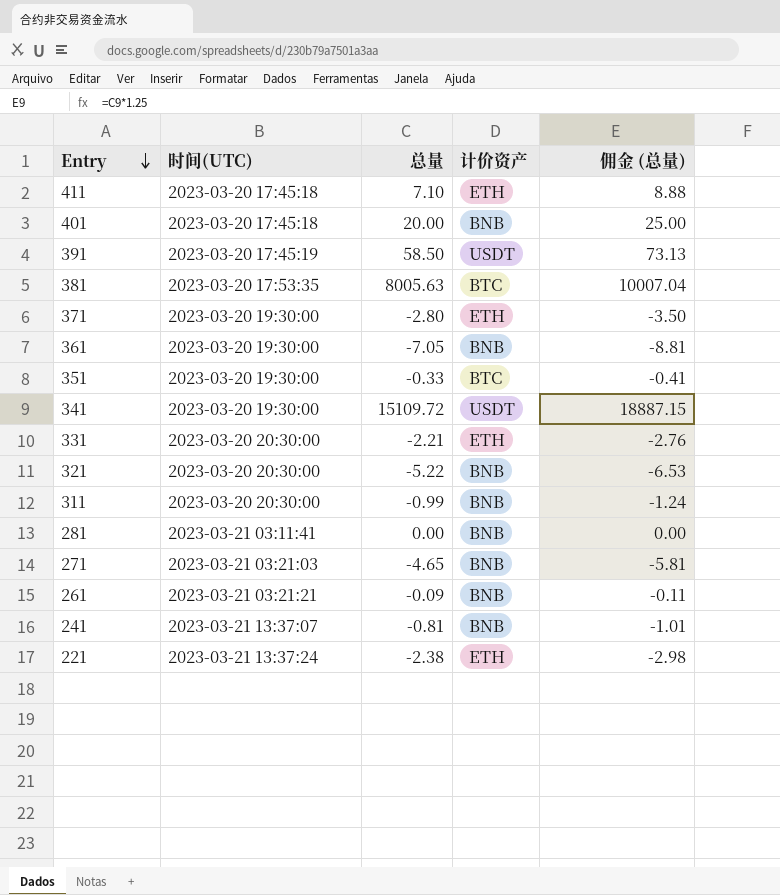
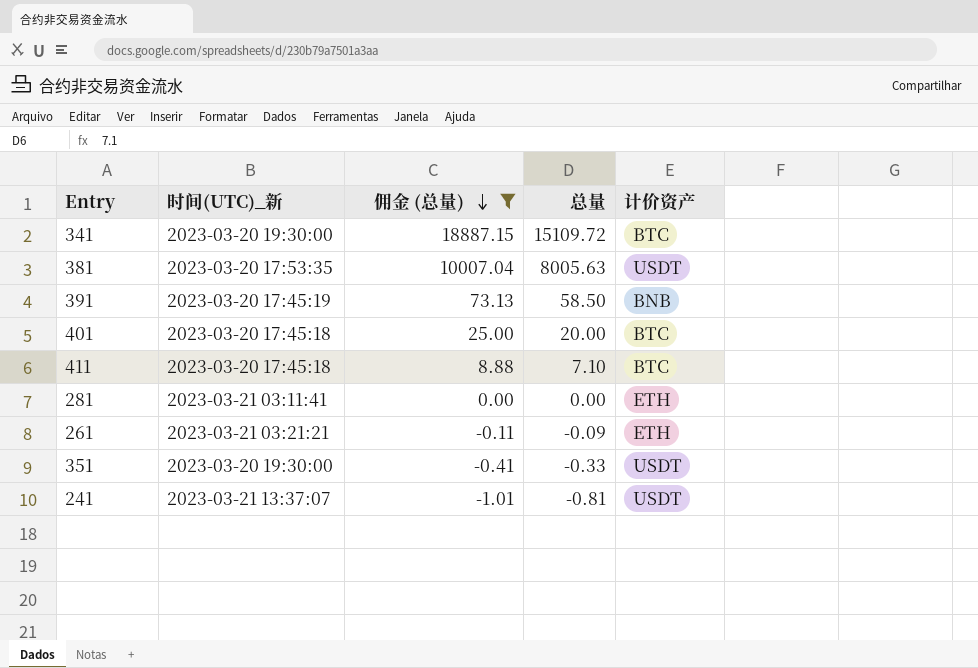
filter: none -> 佣金 (总量) >= -1.01
row order: Entry descending -> 佣金 (总量) descending
column name: 时间(UTC) -> 时间(UTC)_新
column 佣金 (总量) | position: 5 -> 3
341 | 计价资产: USDT -> BTC
381 | 计价资产: BTC -> USDT
391 | 计价资产: USDT -> BNB
401 | 计价资产: BNB -> BTC
411 | 计价资产: ETH -> BTC
281 | 计价资产: BNB -> ETH
261 | 计价资产: BNB -> ETH
351 | 计价资产: BTC -> USDT
241 | 计价资产: BNB -> USDT

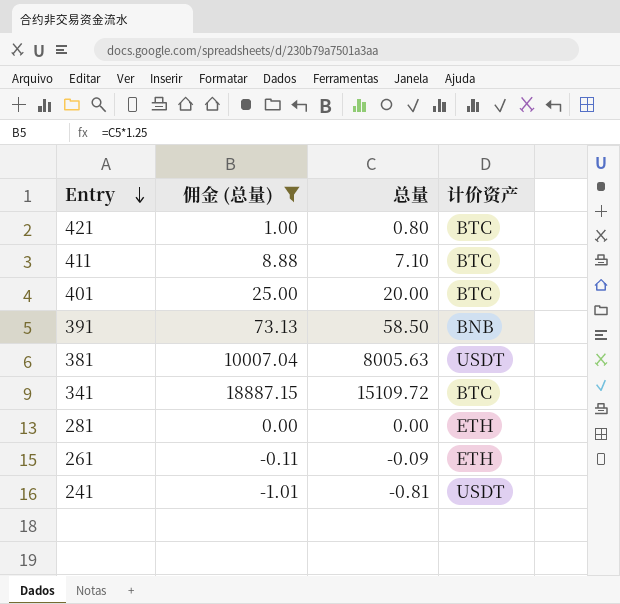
row order: 佣金 (总量) descending -> Entry descending
column 时间(UTC)_新 | position: 2 -> none
row 351: 2023-03-20 19:30:00 | -0.41 | -0.33 | USDT -> none
row 421: none -> 1.00 | 0.80 | BTC

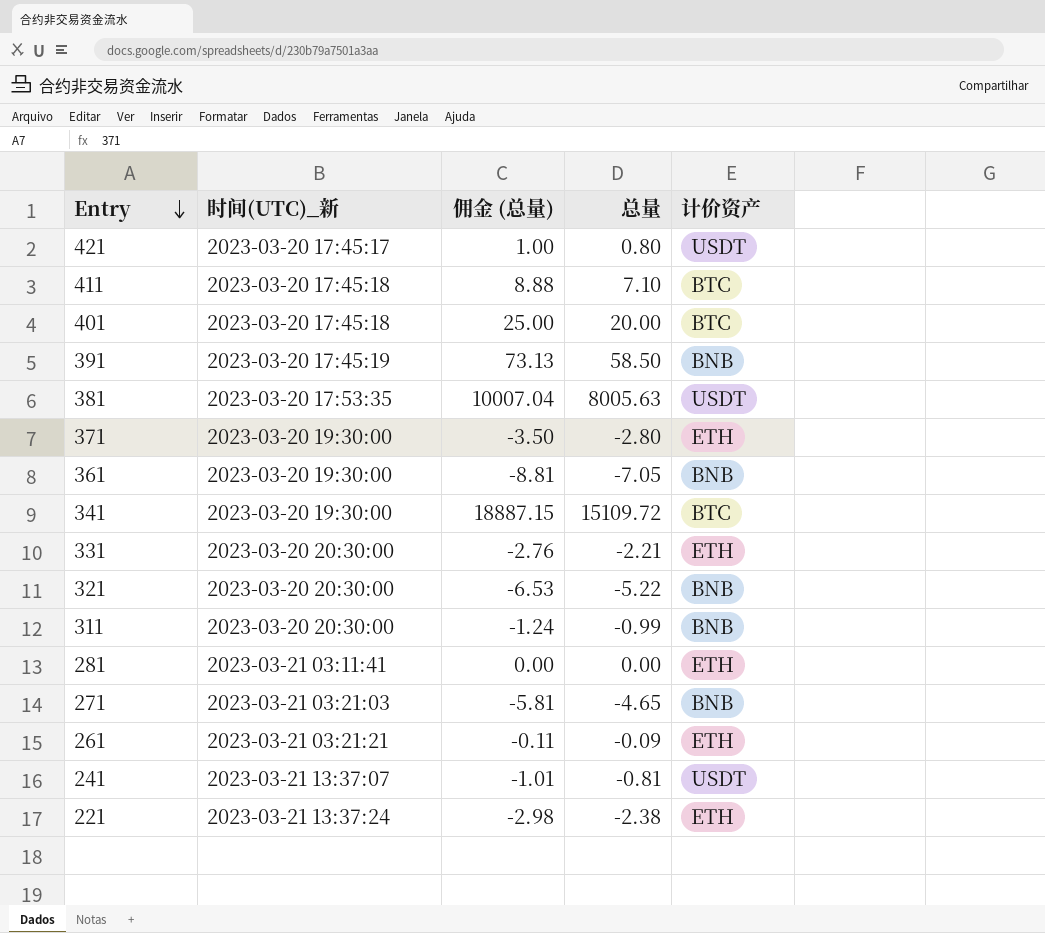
filter: 佣金 (总量) >= -1.01 -> none
column 时间(UTC)_新 | position: none -> 2
421 | 计价资产: BTC -> USDT

